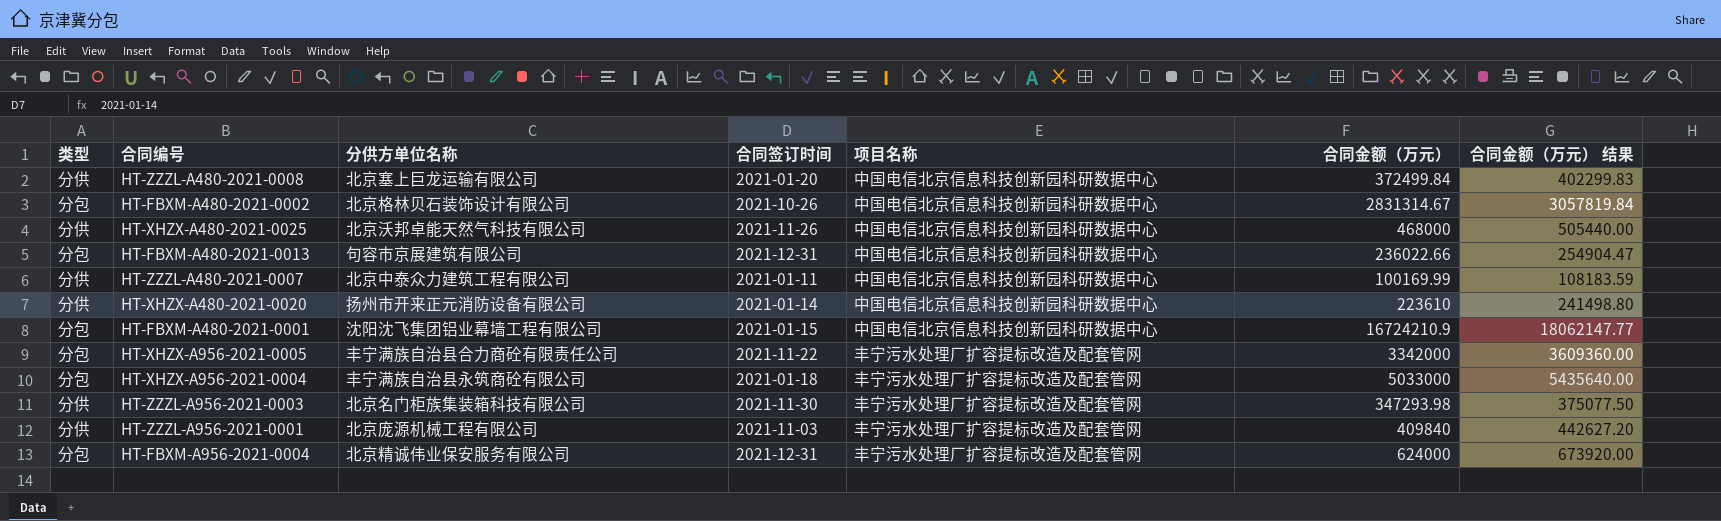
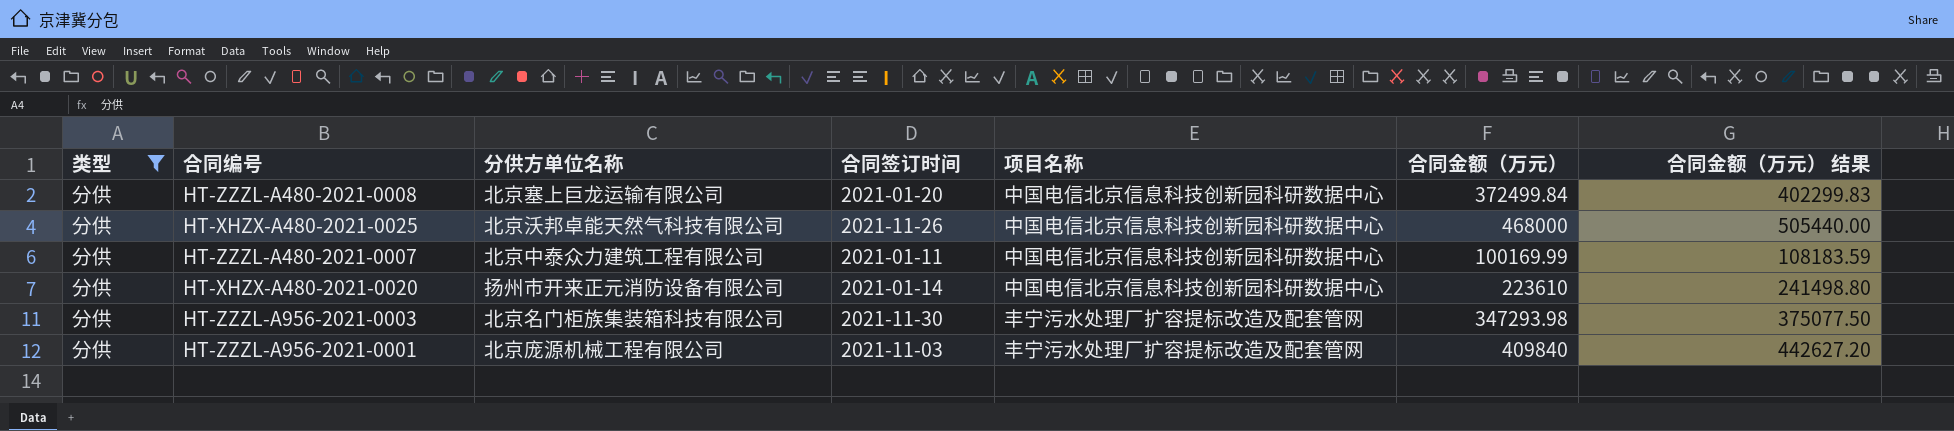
filter: none -> 类型 = 分供

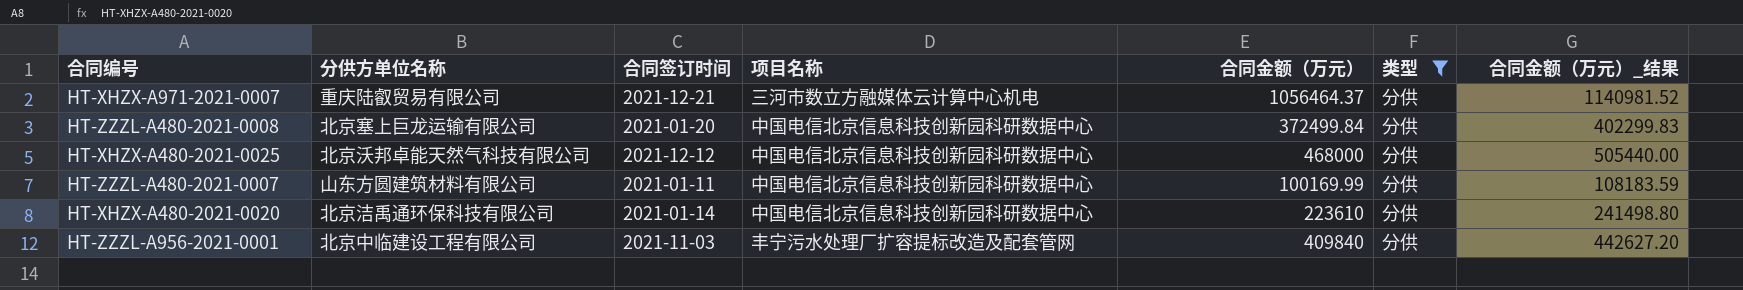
column 类型 | position: 1 -> 6
column name: 合同金额（万元） 结果 -> 合同金额（万元）_结果
row HT-ZZZL-A956-2021-0003: 分供 | 北京名门柜族集装箱科技有限公司 | 2021-11-30 | 丰宁污水处理厂扩容提标改造及配套管网 | 347293.98 | 375077.50 -> none
row HT-XHZX-A971-2021-0007: none -> 重庆陆叡贸易有限公司 | 2021-12-21 | 三河市数立方融媒体云计算中心机电 | 1056464.37 | 分供 | 1140981.52
HT-XHZX-A480-2021-0025 | 合同签订时间: 2021-11-26 -> 2021-12-12
HT-ZZZL-A480-2021-0007 | 分供方单位名称: 北京中泰众力建筑工程有限公司 -> 山东方圆建筑材料有限公司
HT-XHZX-A480-2021-0020 | 分供方单位名称: 扬州市开来正元消防设备有限公司 -> 北京洁禹通环保科技有限公司
HT-ZZZL-A956-2021-0001 | 分供方单位名称: 北京庞源机械工程有限公司 -> 北京中临建设工程有限公司

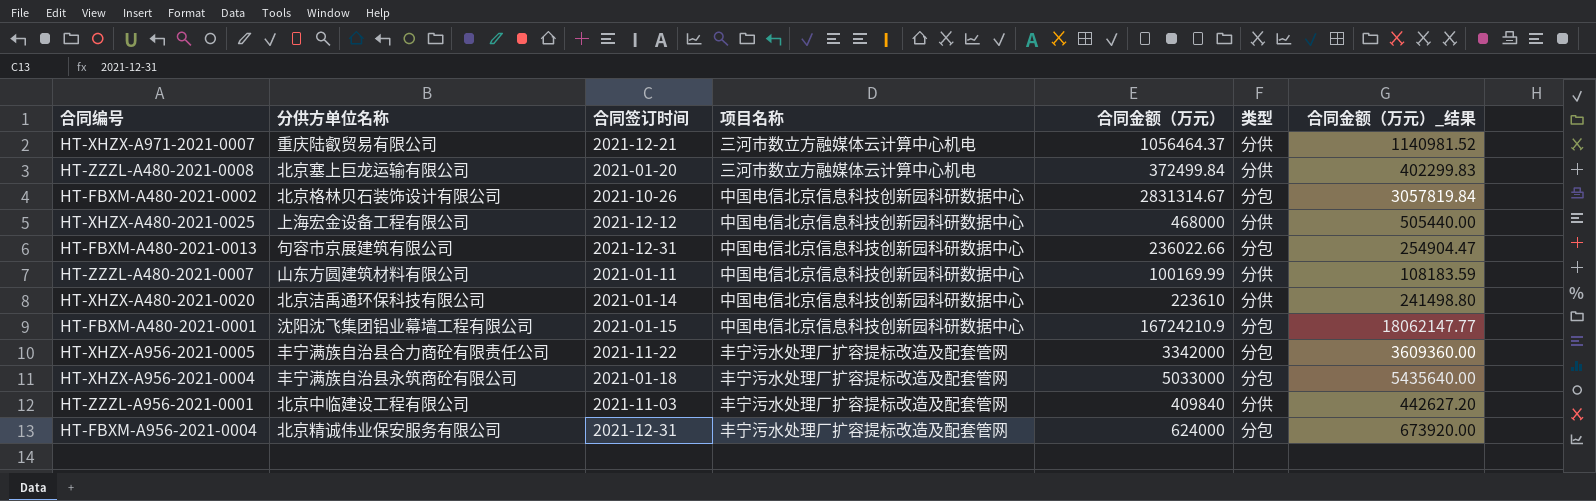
filter: 类型 = 分供 -> none
HT-ZZZL-A480-2021-0008 | 项目名称: 中国电信北京信息科技创新园科研数据中心 -> 三河市数立方融媒体云计算中心机电
HT-XHZX-A480-2021-0025 | 分供方单位名称: 北京沃邦卓能天然气科技有限公司 -> 上海宏金设备工程有限公司

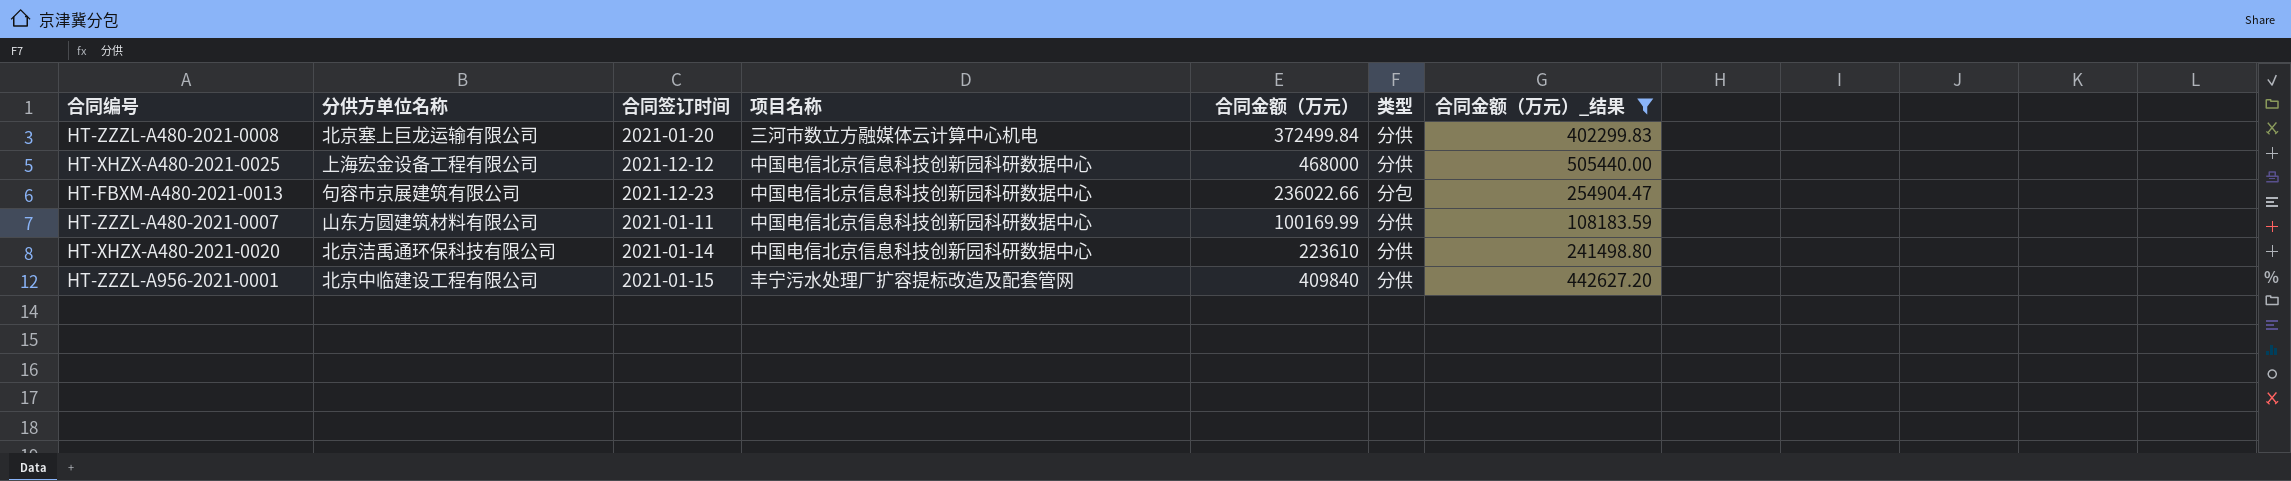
filter: none -> 合同金额（万元）_结果 <= 505440.00
HT-FBXM-A480-2021-0013 | 合同签订时间: 2021-12-31 -> 2021-12-23
HT-ZZZL-A956-2021-0001 | 合同签订时间: 2021-11-03 -> 2021-01-15

